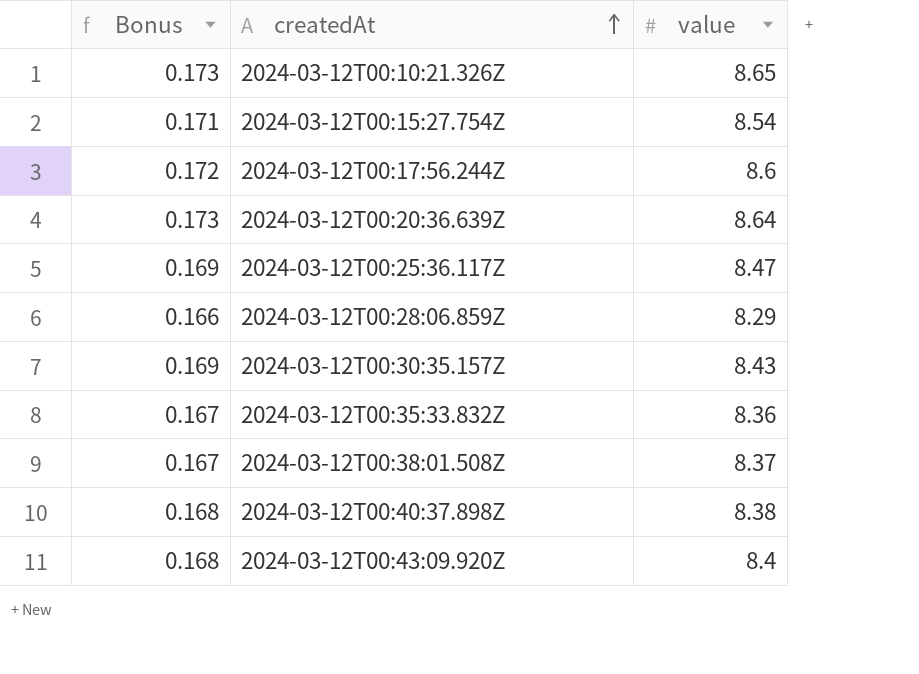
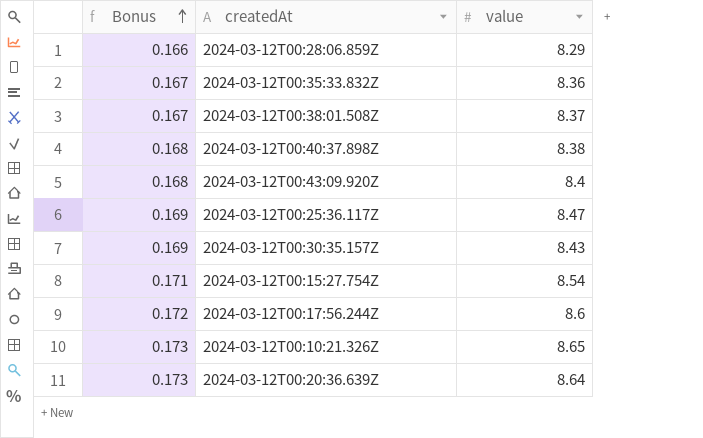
row order: createdAt ascending -> Bonus ascending

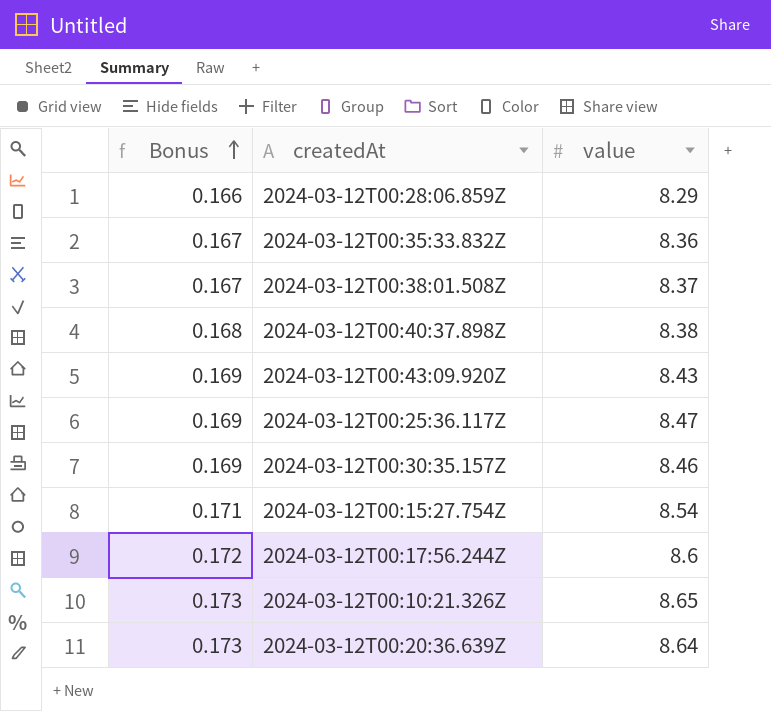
2024-03-12T00:43:09.920Z | Bonus: 0.168 -> 0.169
2024-03-12T00:43:09.920Z | value: 8.4 -> 8.43
2024-03-12T00:30:35.157Z | value: 8.43 -> 8.46

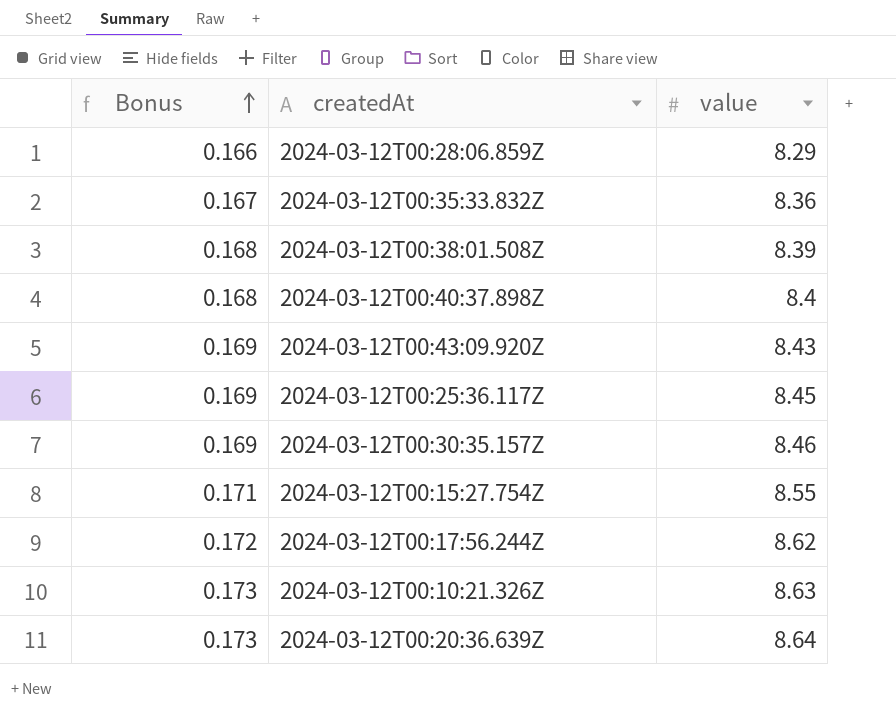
2024-03-12T00:38:01.508Z | Bonus: 0.167 -> 0.168
2024-03-12T00:38:01.508Z | value: 8.37 -> 8.39
2024-03-12T00:40:37.898Z | value: 8.38 -> 8.4
2024-03-12T00:25:36.117Z | value: 8.47 -> 8.45
2024-03-12T00:15:27.754Z | value: 8.54 -> 8.55
2024-03-12T00:17:56.244Z | value: 8.6 -> 8.62
2024-03-12T00:10:21.326Z | value: 8.65 -> 8.63

